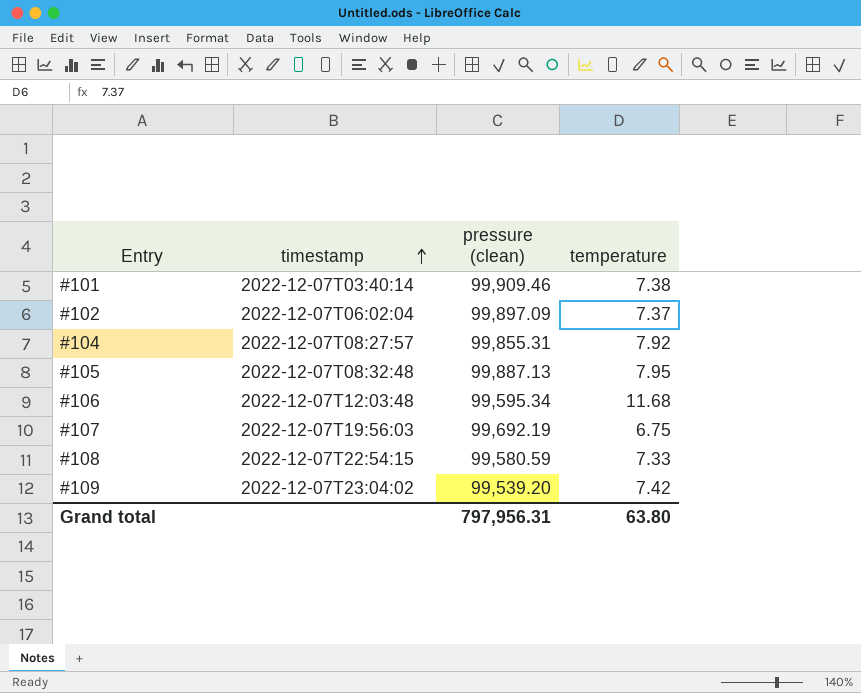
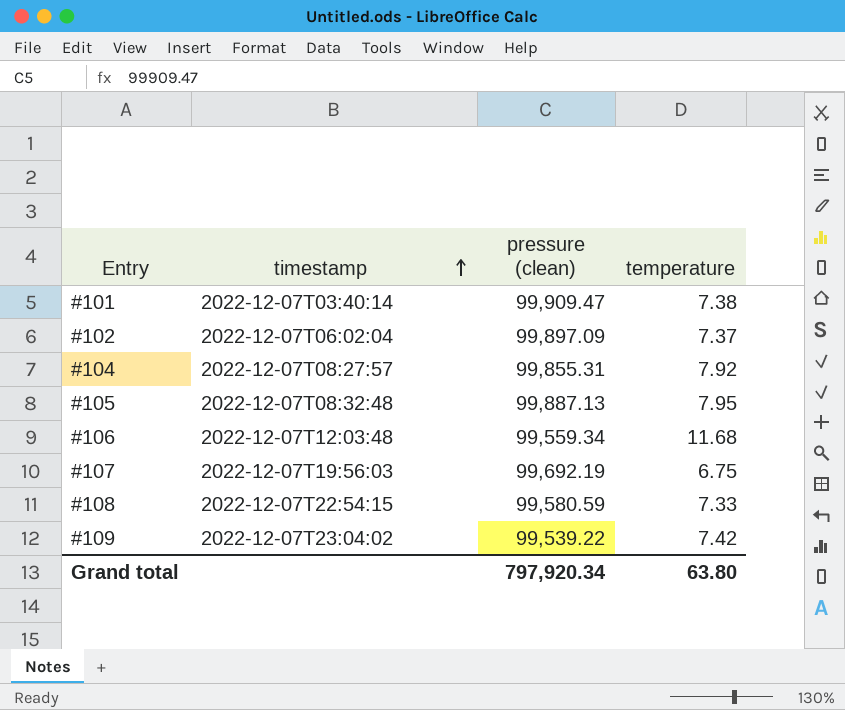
#101 | pressure (clean): 99,909.46 -> 99,909.47
#106 | pressure (clean): 99,595.34 -> 99,559.34
#109 | pressure (clean): 99,539.20 -> 99,539.22
Grand total | pressure (clean): 797,956.31 -> 797,920.34

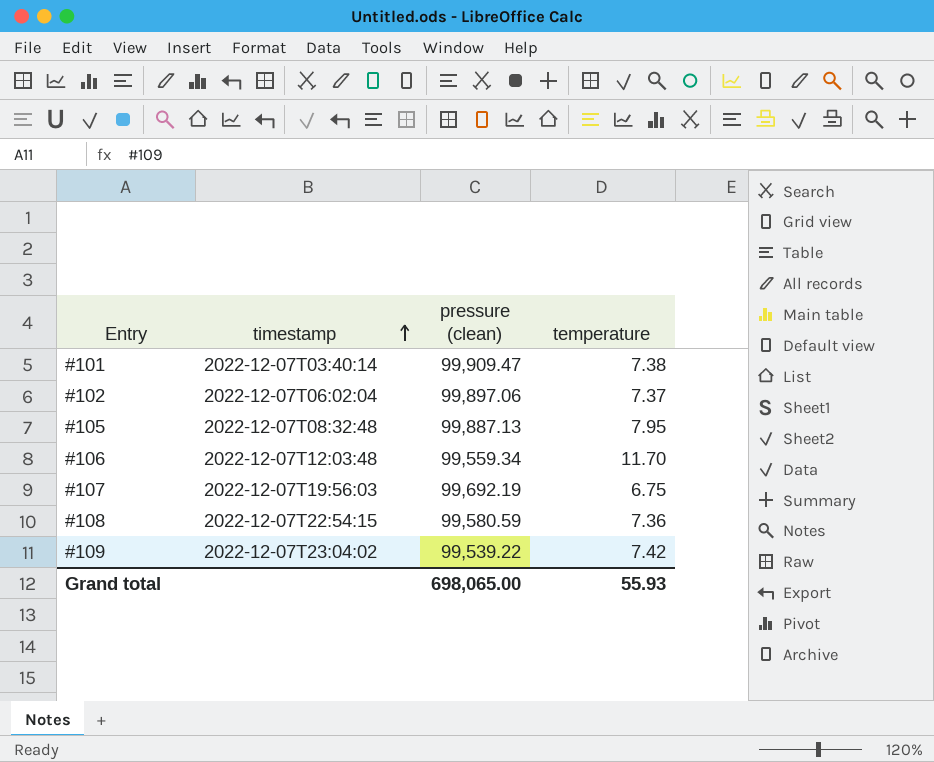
row #104: 2022-12-07T08:27:57 | 99,855.31 | 7.92 -> none
#102 | pressure (clean): 99,897.09 -> 99,897.06
#106 | temperature: 11.68 -> 11.70
#108 | temperature: 7.33 -> 7.36
Grand total | pressure (clean): 797,920.34 -> 698,065.00
Grand total | temperature: 63.80 -> 55.93

